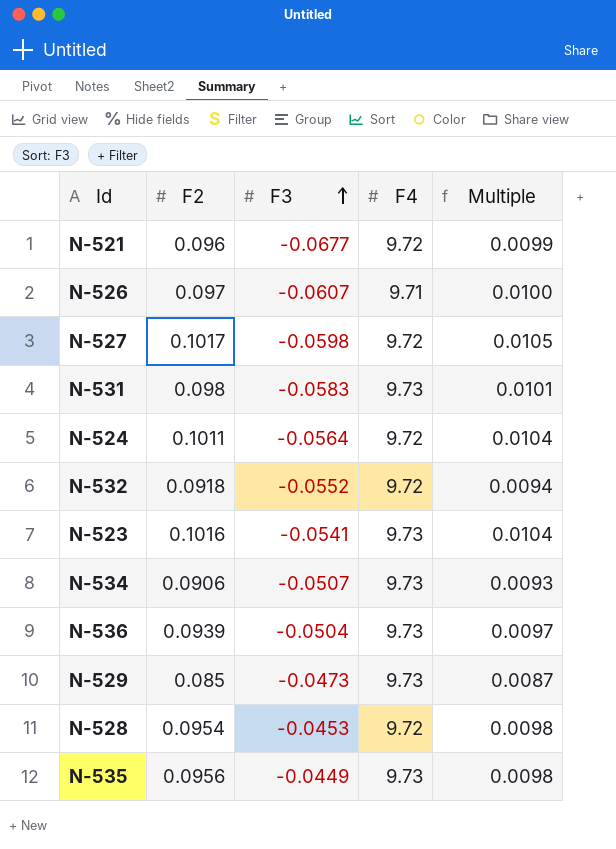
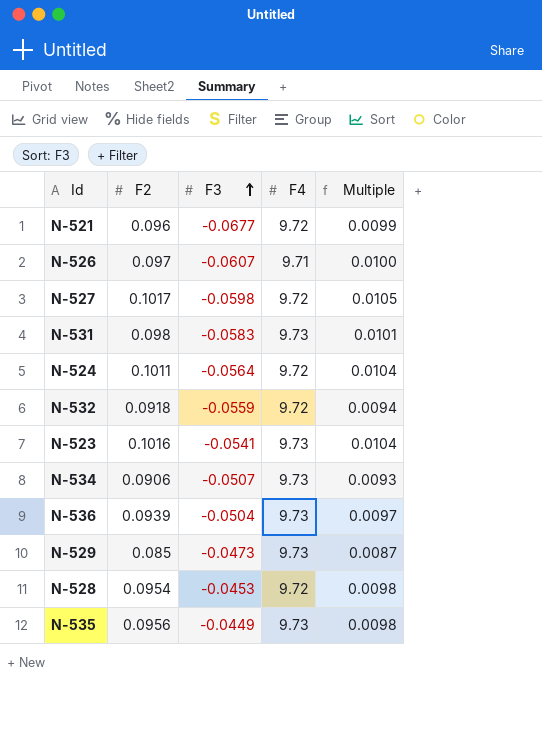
N-532 | F3: -0.0552 -> -0.0559

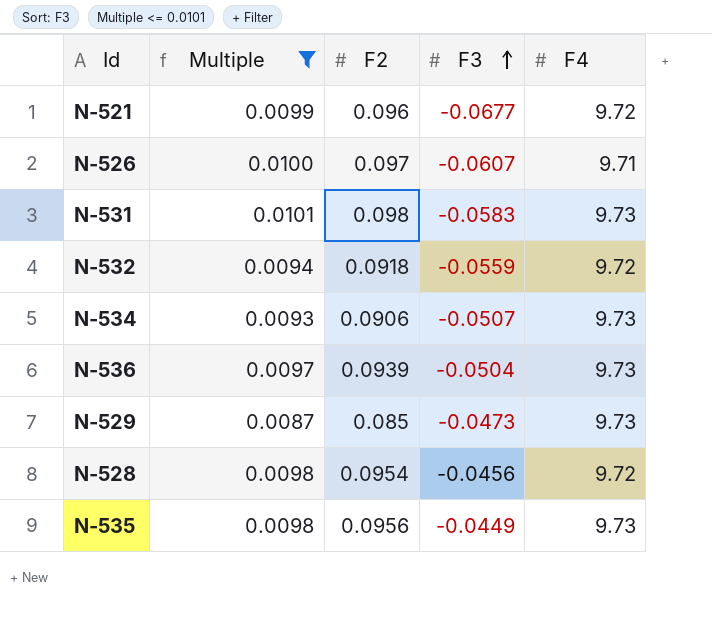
filter: none -> Multiple <= 0.0101
column Multiple | position: 5 -> 2
N-528 | F3: -0.0453 -> -0.0456

